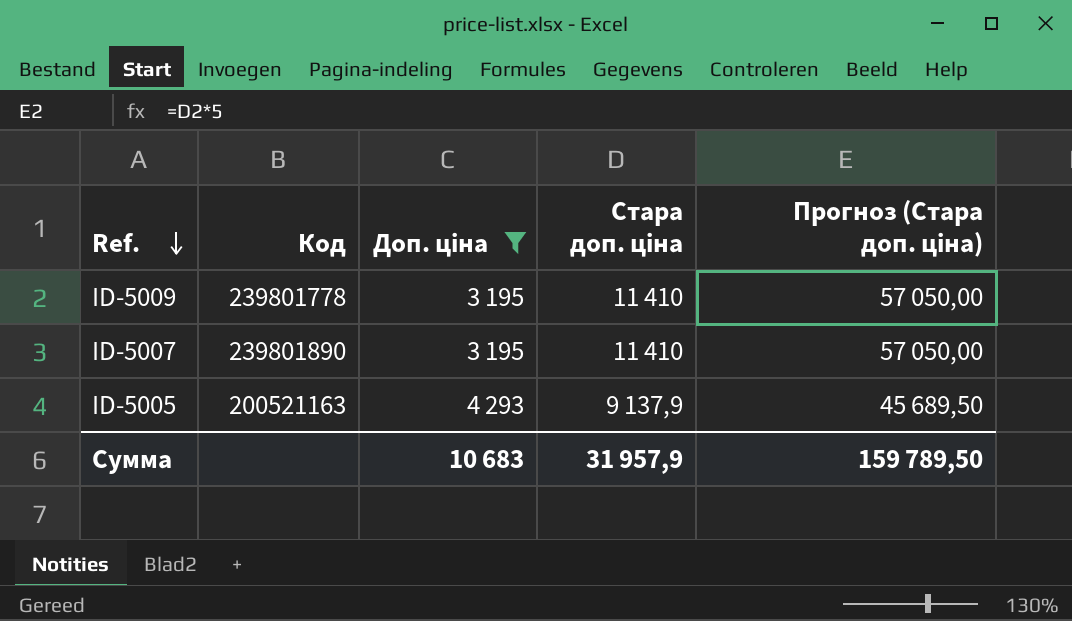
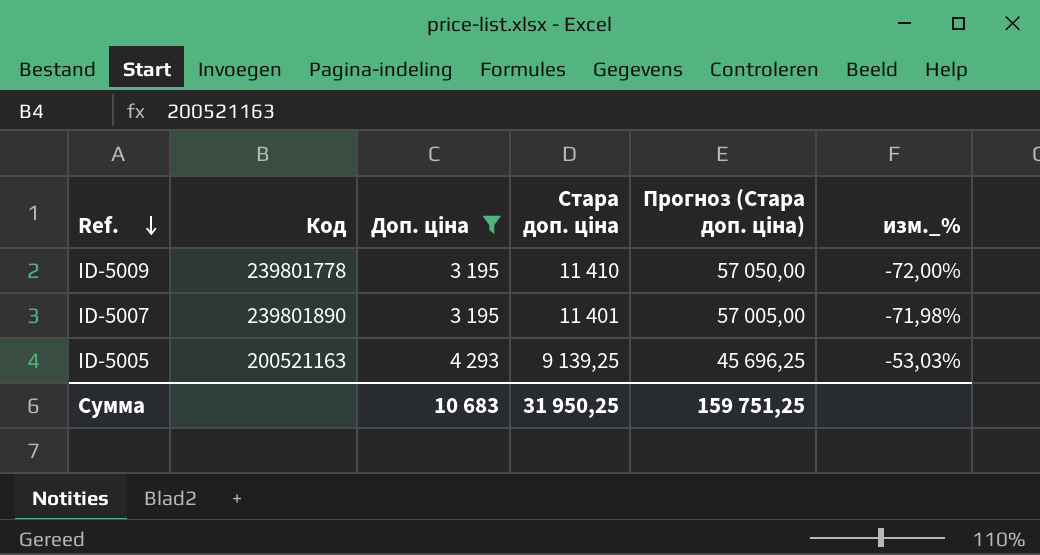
column изм._% | formula: none -> ([Доп. ціна] - [Стара доп. ціна]) / [Стара доп. ціна]
ID-5007 | Стара доп. ціна: 11 410 -> 11 401
ID-5007 | Прогноз (Стара доп. ціна): 57 050,00 -> 57 005,00
ID-5005 | Стара доп. ціна: 9 137,9 -> 9 139,25
ID-5005 | Прогноз (Стара доп. ціна): 45 689,50 -> 45 696,25
Сумма | Стара доп. ціна: 31 957,9 -> 31 950,25
Сумма | Прогноз (Стара доп. ціна): 159 789,50 -> 159 751,25

